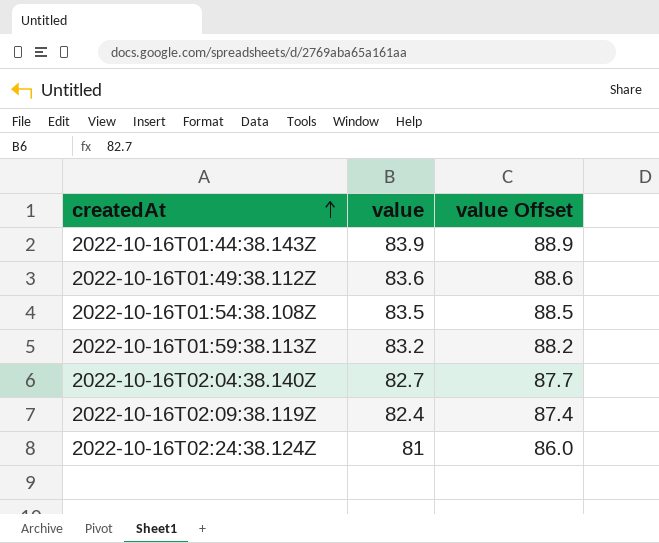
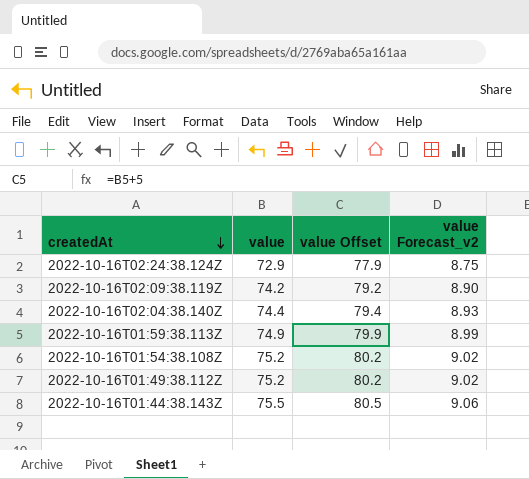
row order: createdAt ascending -> createdAt descending
column value Forecast_v2 | formula: none -> [value] * 0.12
2022-10-16T02:24:38.124Z | value: 81 -> 72.9
2022-10-16T02:24:38.124Z | value Offset: 86.0 -> 77.9
2022-10-16T02:09:38.119Z | value: 82.4 -> 74.2
2022-10-16T02:09:38.119Z | value Offset: 87.4 -> 79.2
2022-10-16T02:04:38.140Z | value: 82.7 -> 74.4
2022-10-16T02:04:38.140Z | value Offset: 87.7 -> 79.4
2022-10-16T01:59:38.113Z | value: 83.2 -> 74.9
2022-10-16T01:59:38.113Z | value Offset: 88.2 -> 79.9
2022-10-16T01:54:38.108Z | value: 83.5 -> 75.2
2022-10-16T01:54:38.108Z | value Offset: 88.5 -> 80.2
2022-10-16T01:49:38.112Z | value: 83.6 -> 75.2
2022-10-16T01:49:38.112Z | value Offset: 88.6 -> 80.2
2022-10-16T01:44:38.143Z | value: 83.9 -> 75.5
2022-10-16T01:44:38.143Z | value Offset: 88.9 -> 80.5

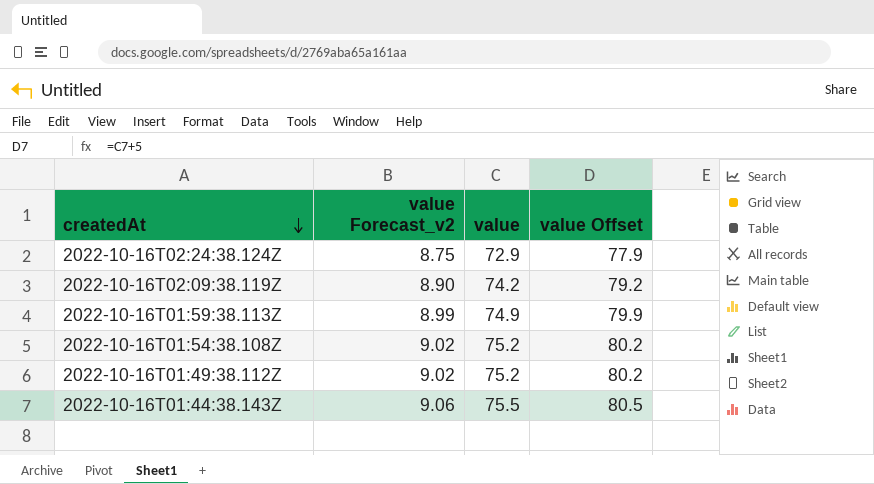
column value Forecast_v2 | position: 4 -> 2
row 2022-10-16T02:04:38.140Z: 74.4 | 79.4 | 8.93 -> none

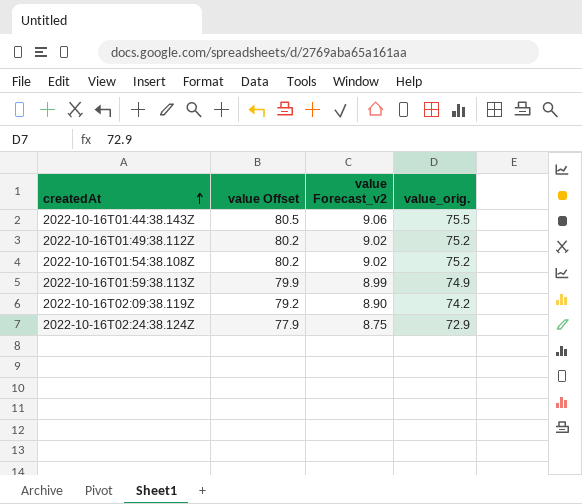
row order: createdAt descending -> createdAt ascending
column value Offset | position: 4 -> 2
column name: value -> value_orig.

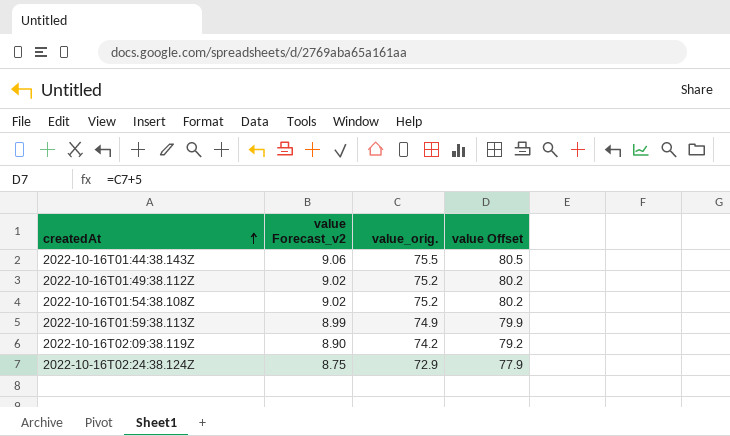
column value Offset | position: 2 -> 4

